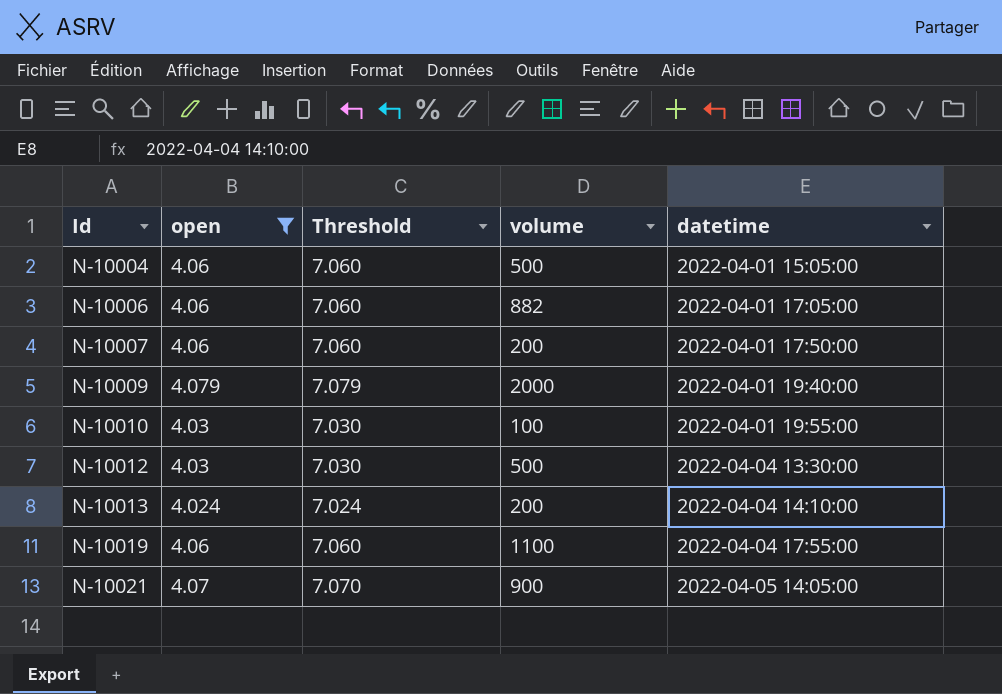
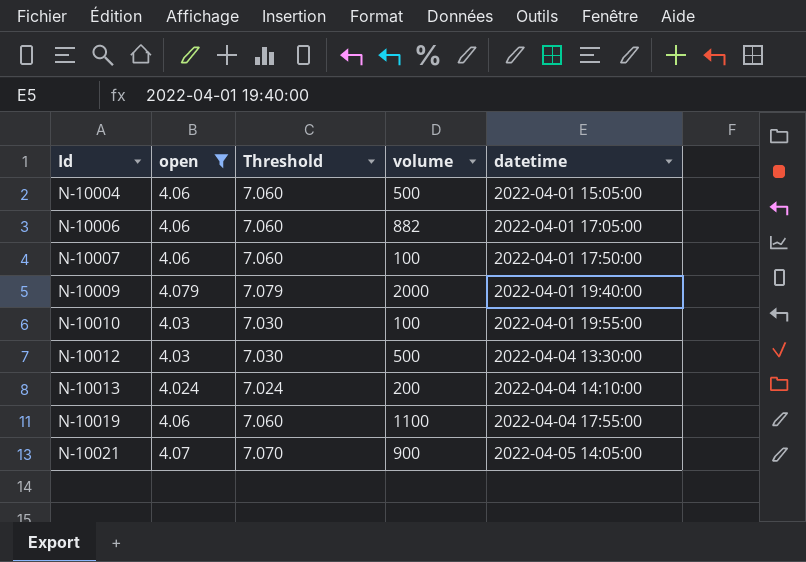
N-10007 | volume: 200 -> 100

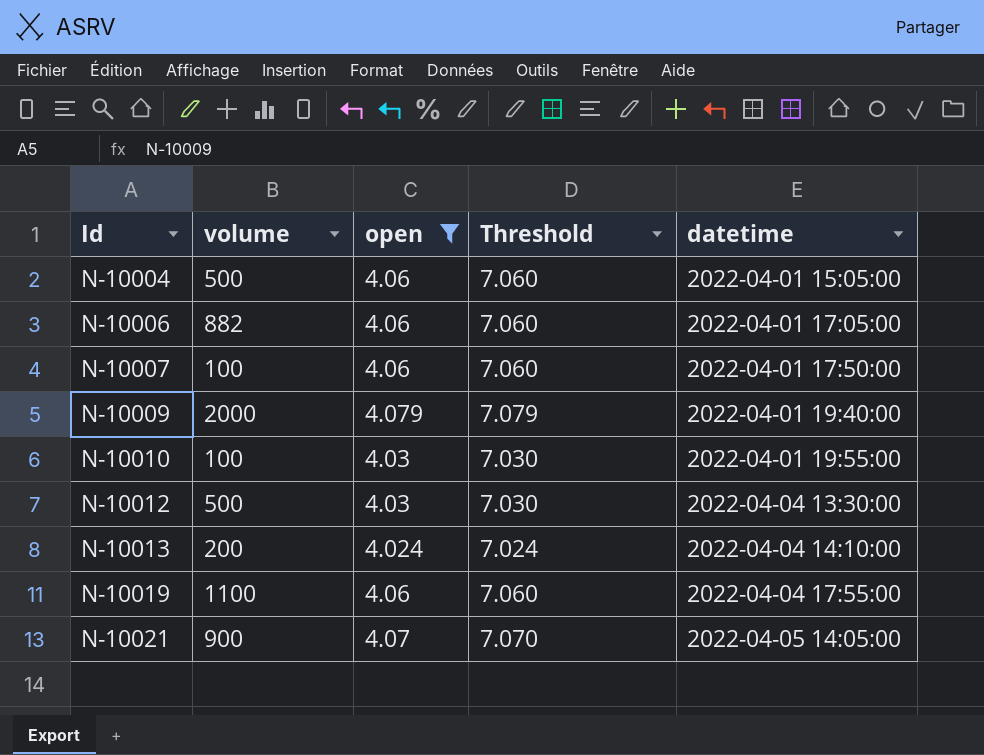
column volume | position: 4 -> 2

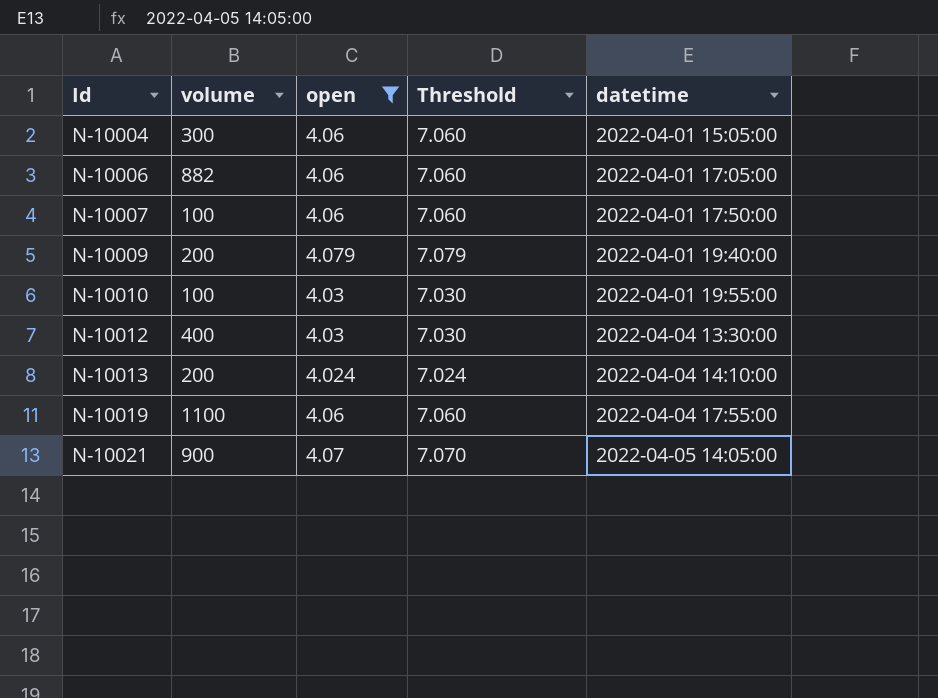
N-10004 | volume: 500 -> 300
N-10009 | volume: 2000 -> 200
N-10012 | volume: 500 -> 400

